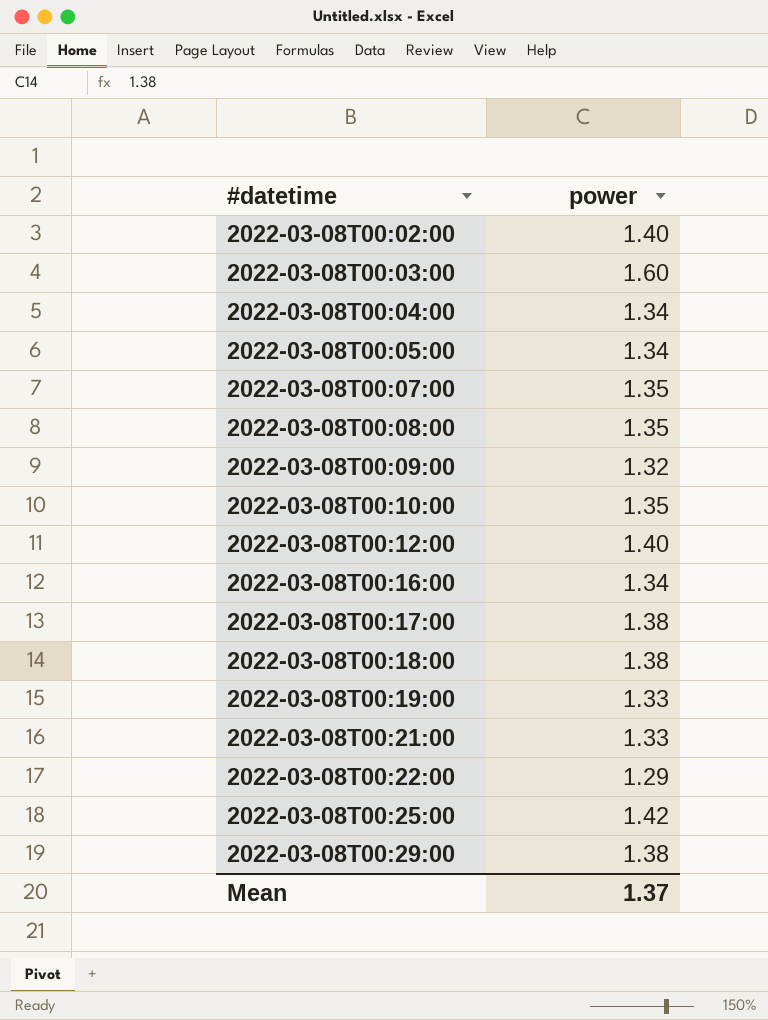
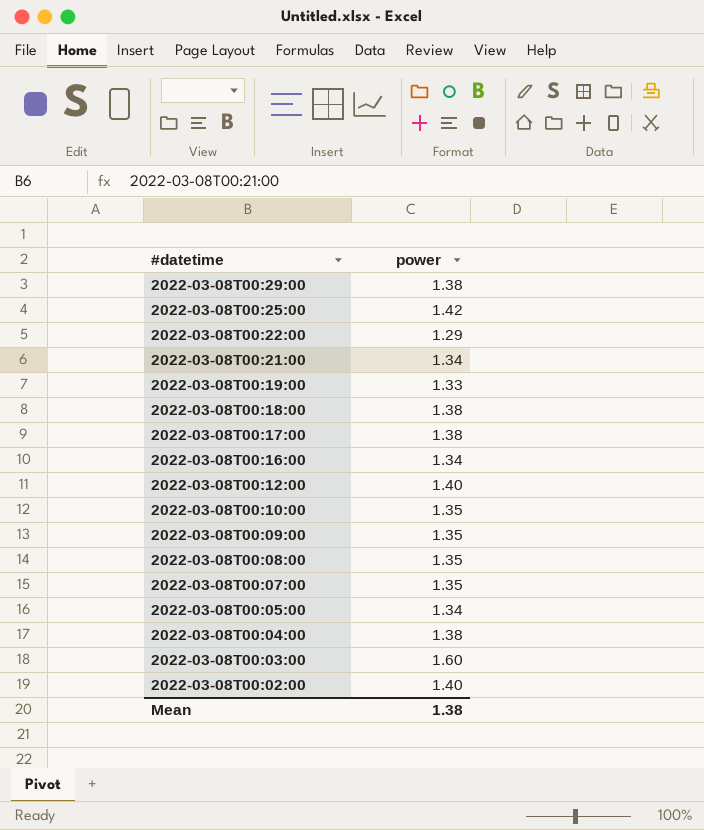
row order: #datetime ascending -> #datetime descending
2022-03-08T00:21:00 | power: 1.33 -> 1.34
2022-03-08T00:09:00 | power: 1.32 -> 1.35
2022-03-08T00:04:00 | power: 1.34 -> 1.38
Mean | power: 1.37 -> 1.38

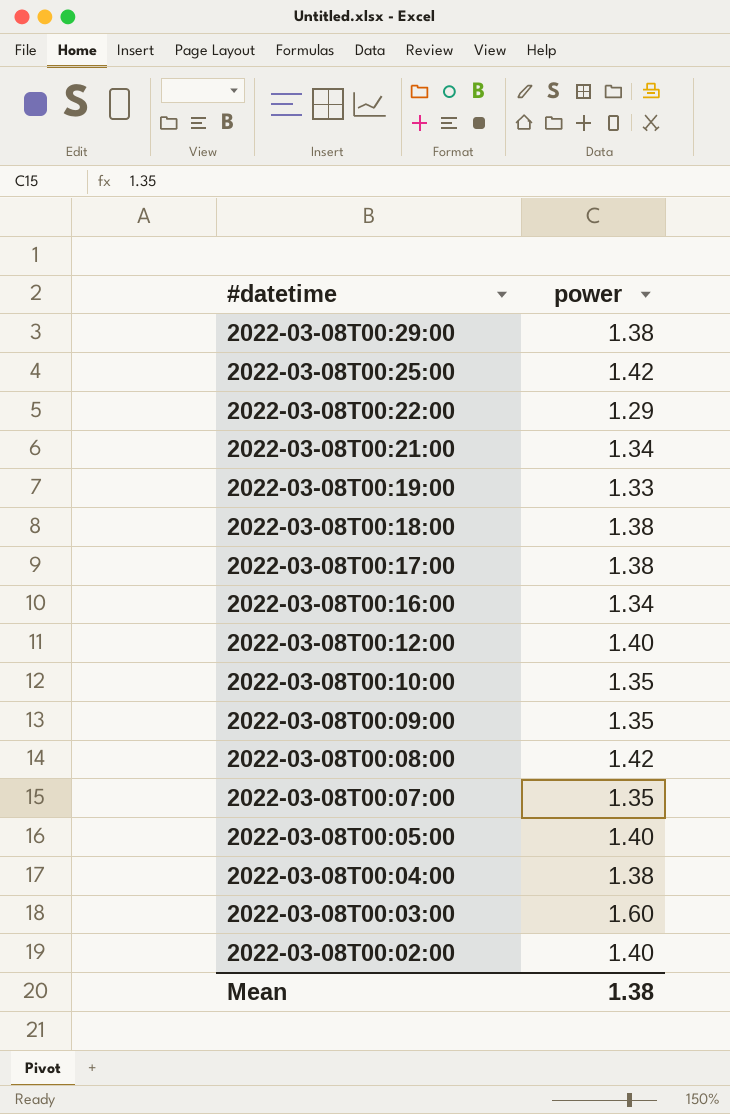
2022-03-08T00:08:00 | power: 1.35 -> 1.42
2022-03-08T00:05:00 | power: 1.34 -> 1.40

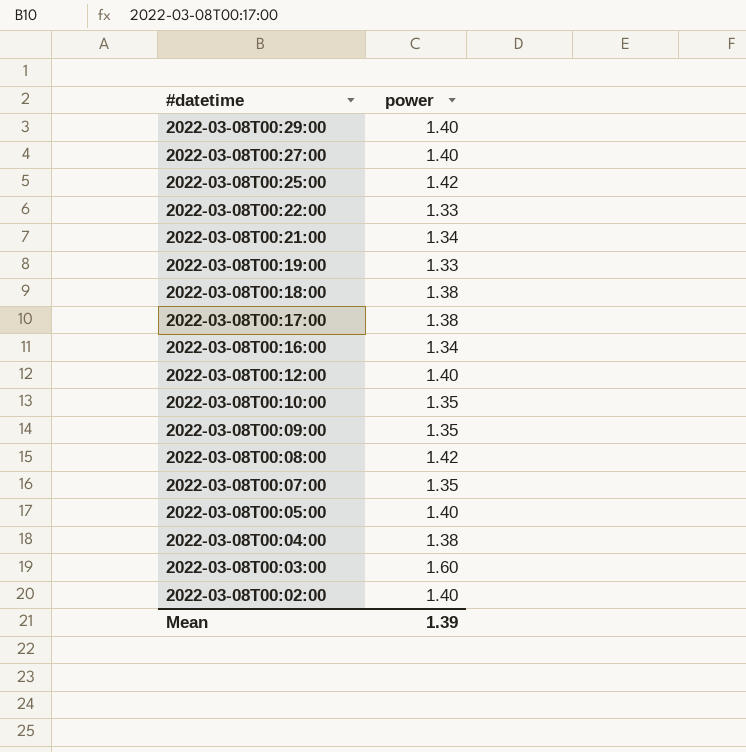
2022-03-08T00:29:00 | power: 1.38 -> 1.40
row 2022-03-08T00:27:00: none -> 1.40
2022-03-08T00:22:00 | power: 1.29 -> 1.33
Mean | power: 1.38 -> 1.39

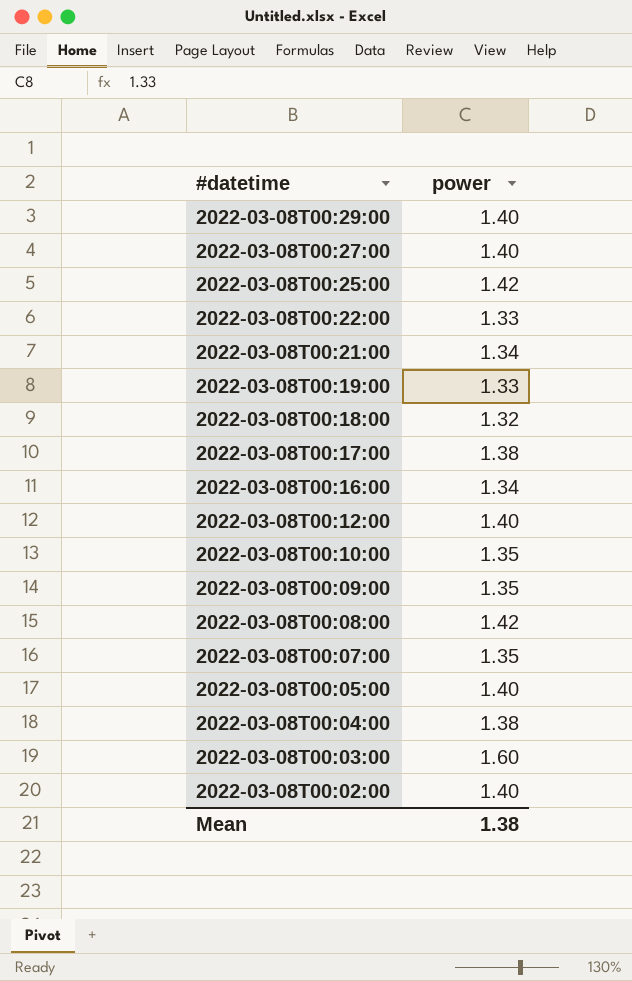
2022-03-08T00:18:00 | power: 1.38 -> 1.32
Mean | power: 1.39 -> 1.38

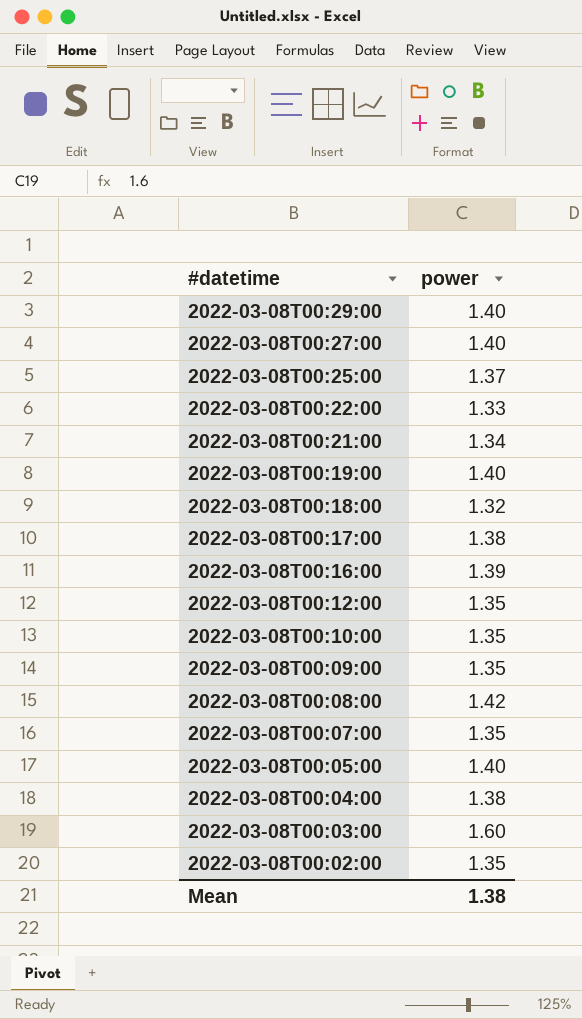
2022-03-08T00:25:00 | power: 1.42 -> 1.37
2022-03-08T00:19:00 | power: 1.33 -> 1.40
2022-03-08T00:16:00 | power: 1.34 -> 1.39
2022-03-08T00:12:00 | power: 1.40 -> 1.35
2022-03-08T00:02:00 | power: 1.40 -> 1.35

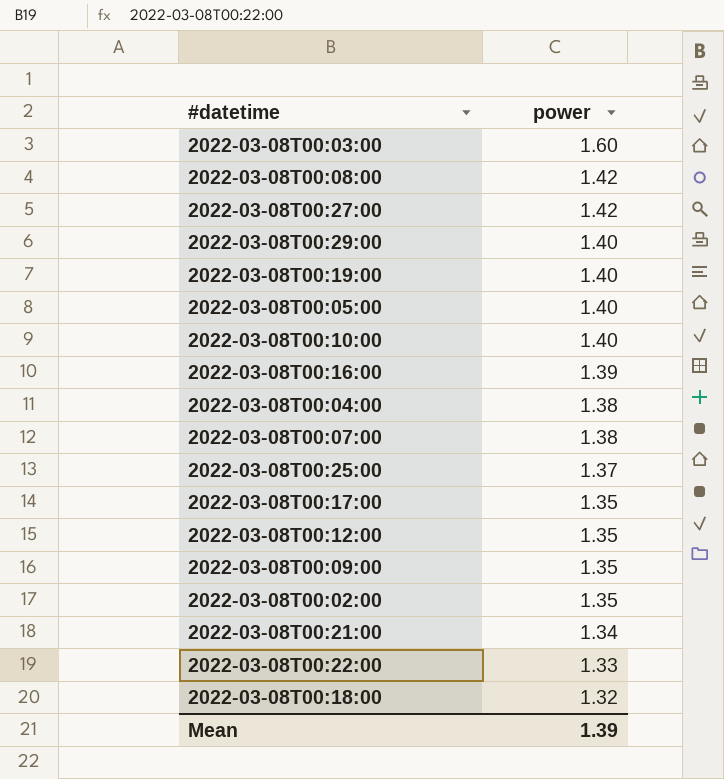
row order: #datetime descending -> power descending
2022-03-08T00:27:00 | power: 1.40 -> 1.42
2022-03-08T00:10:00 | power: 1.35 -> 1.40
2022-03-08T00:07:00 | power: 1.35 -> 1.38
2022-03-08T00:17:00 | power: 1.38 -> 1.35
Mean | power: 1.38 -> 1.39

